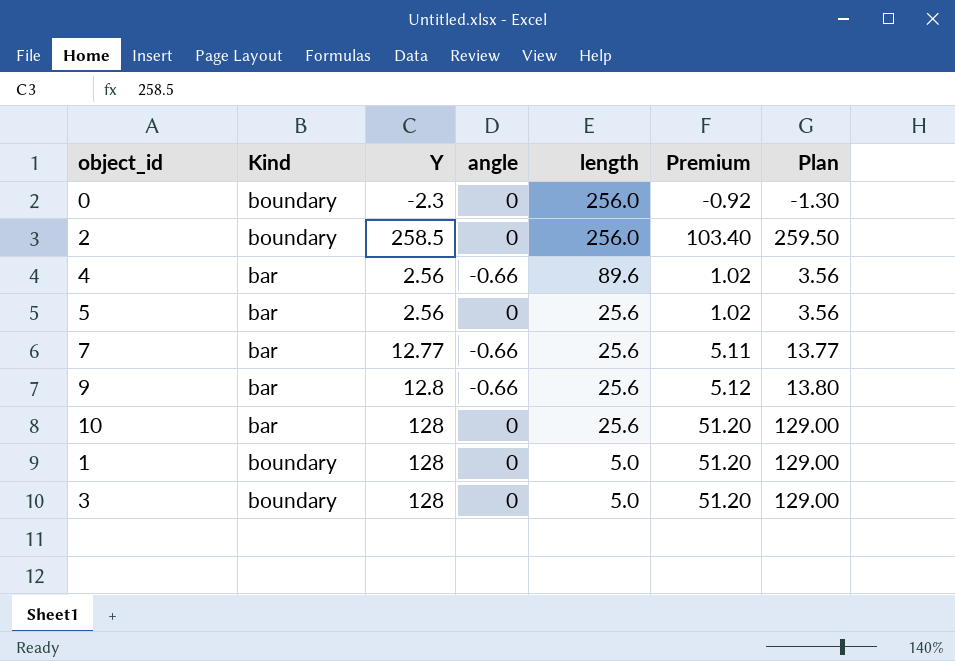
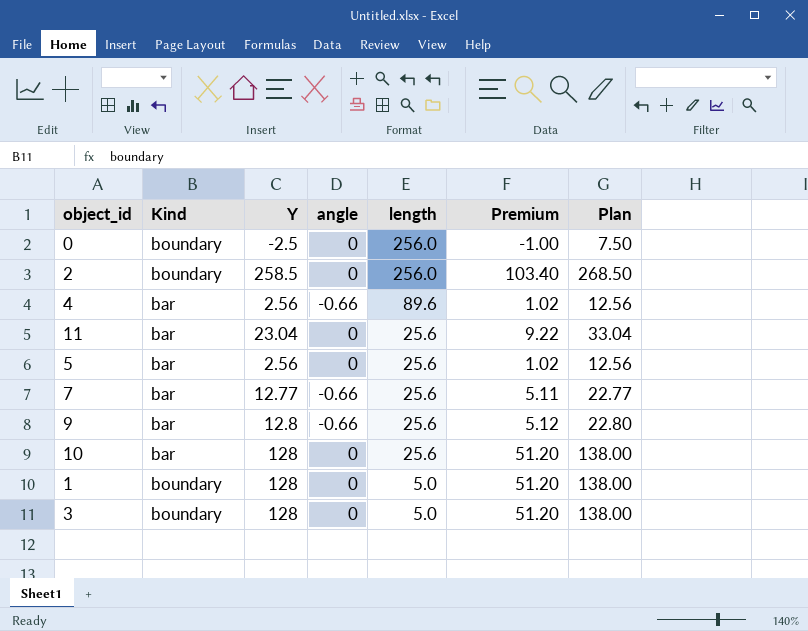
column Plan | formula: [Y] + 1 -> [Y] + 10
0 | Y: -2.3 -> -2.5
0 | Premium: -0.92 -> -1.00
row 11: none -> bar | 23.04 | 0 | 25.6 | 9.22 | 33.04

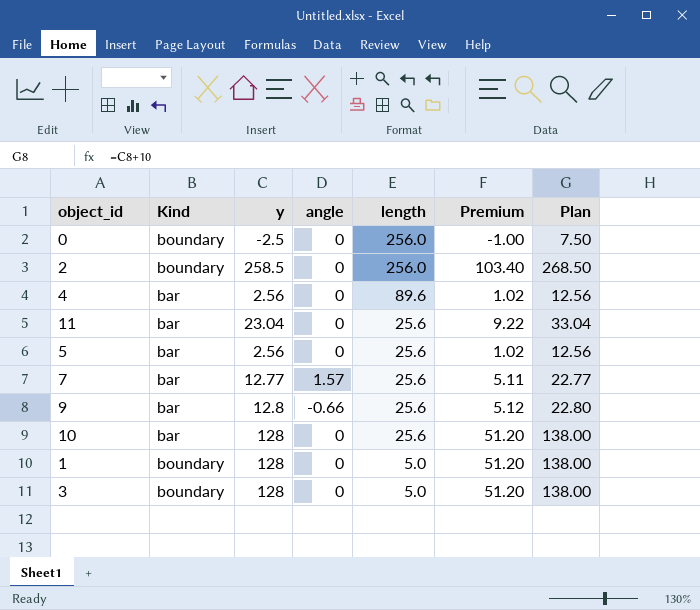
column name: Y -> y
4 | angle: -0.66 -> 0
7 | angle: -0.66 -> 1.57

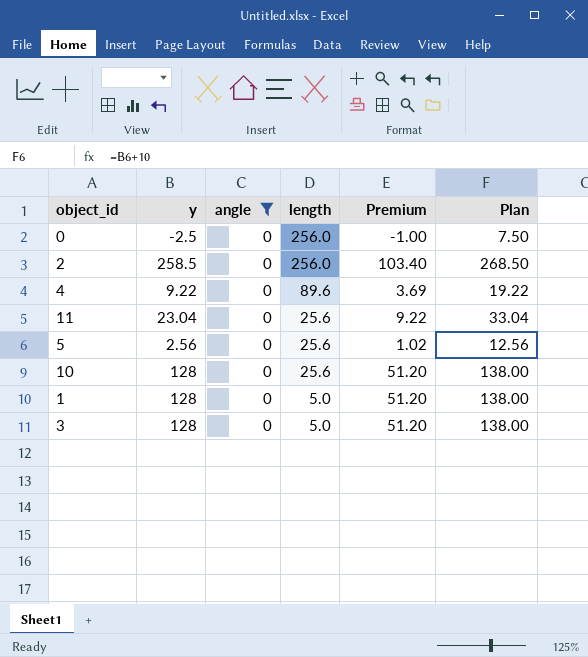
filter: none -> angle = 0
column Kind | position: 2 -> none
4 | y: 2.56 -> 9.22
4 | Premium: 1.02 -> 3.69
4 | Plan: 12.56 -> 19.22

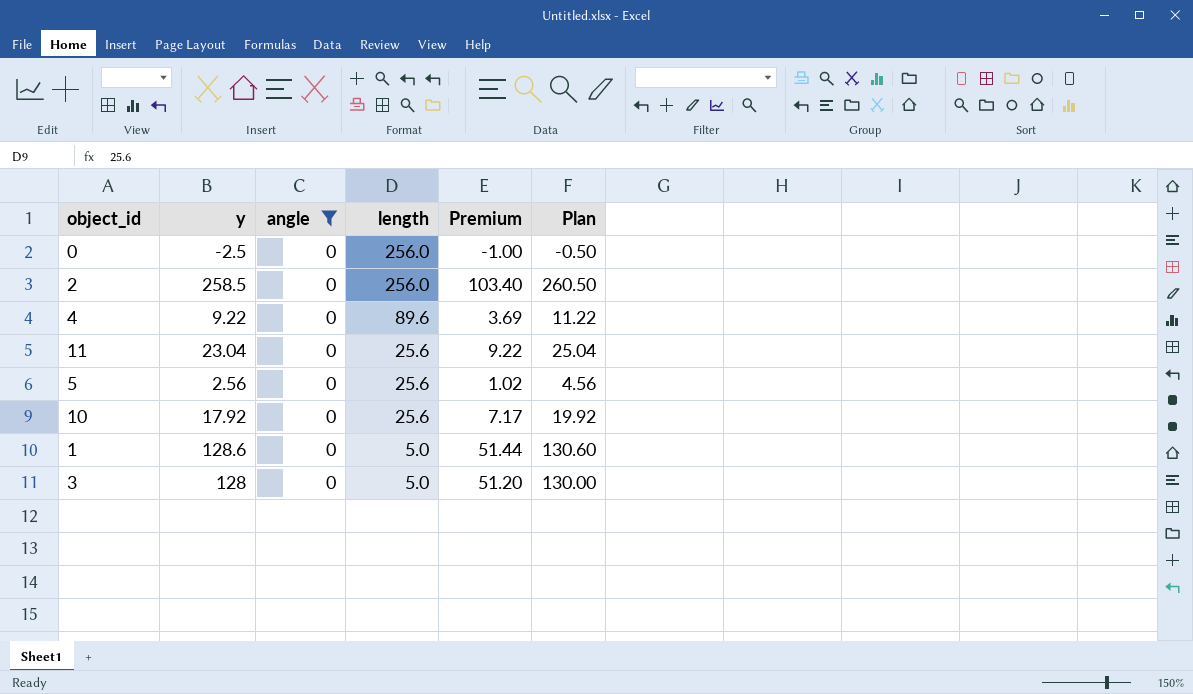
column Plan | formula: [y] + 10 -> [y] + 2
10 | y: 128 -> 17.92
10 | Premium: 51.20 -> 7.17
1 | y: 128 -> 128.6
1 | Premium: 51.20 -> 51.44

